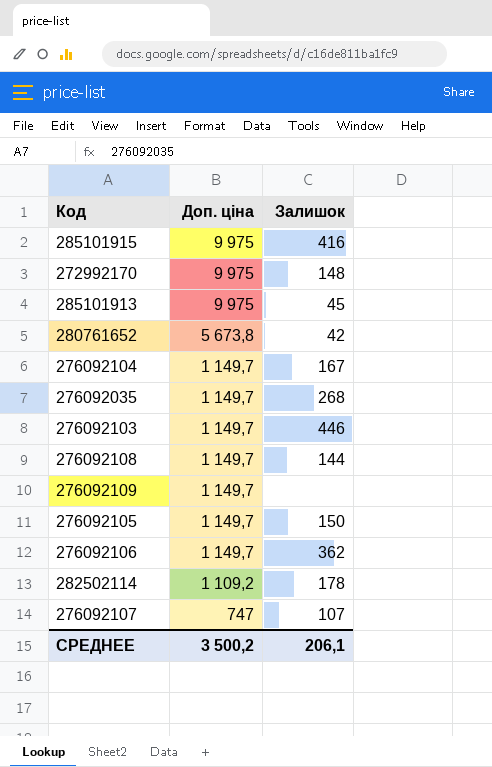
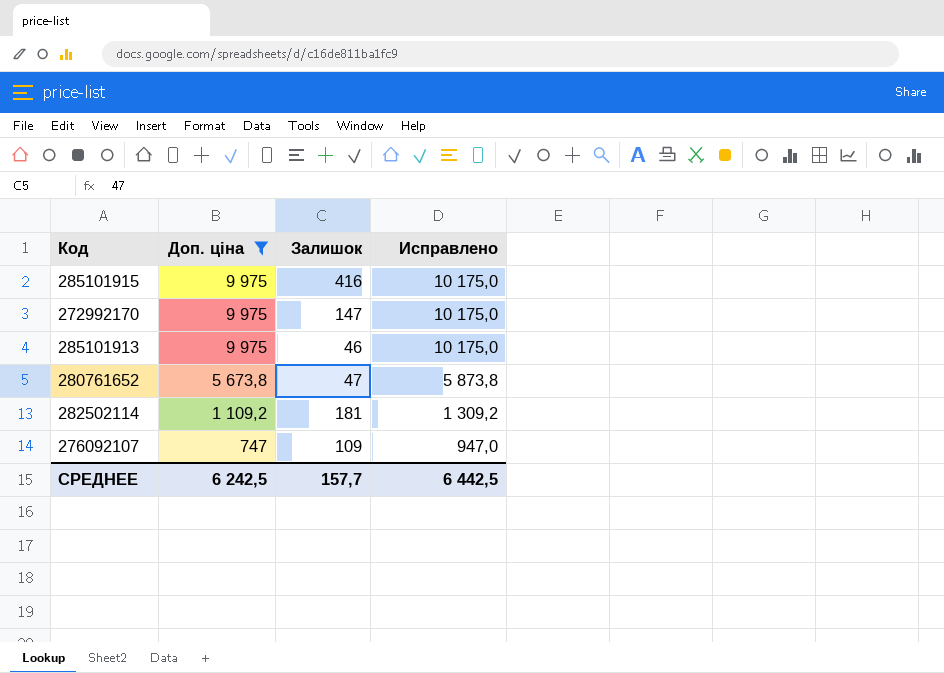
filter: none -> Доп. ціна != 1 149,7
column Исправлено | formula: none -> [Доп. ціна] + 200
272992170 | Залишок: 148 -> 147
285101913 | Залишок: 45 -> 46
280761652 | Залишок: 42 -> 47
282502114 | Залишок: 178 -> 181
276092107 | Залишок: 107 -> 109
СРЕДНЕЕ | Доп. ціна: 3 500,2 -> 6 242,5
СРЕДНЕЕ | Залишок: 206,1 -> 157,7

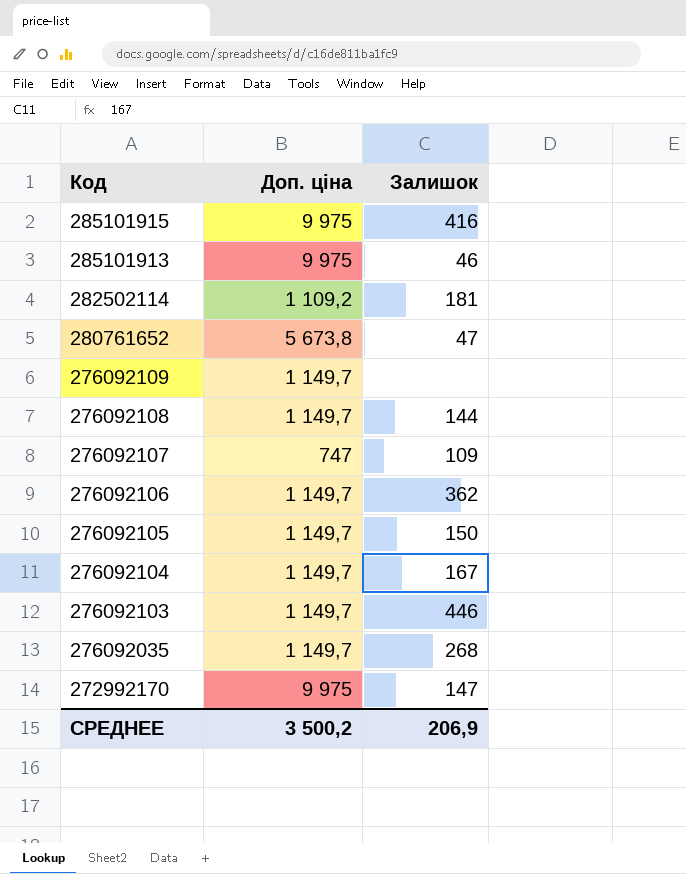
filter: Доп. ціна != 1 149,7 -> none
row order: Доп. ціна descending -> Код descending
column Исправлено | formula: [Доп. ціна] + 200 -> none
СРЕДНЕЕ | Доп. ціна: 6 242,5 -> 3 500,2
СРЕДНЕЕ | Залишок: 157,7 -> 206,9

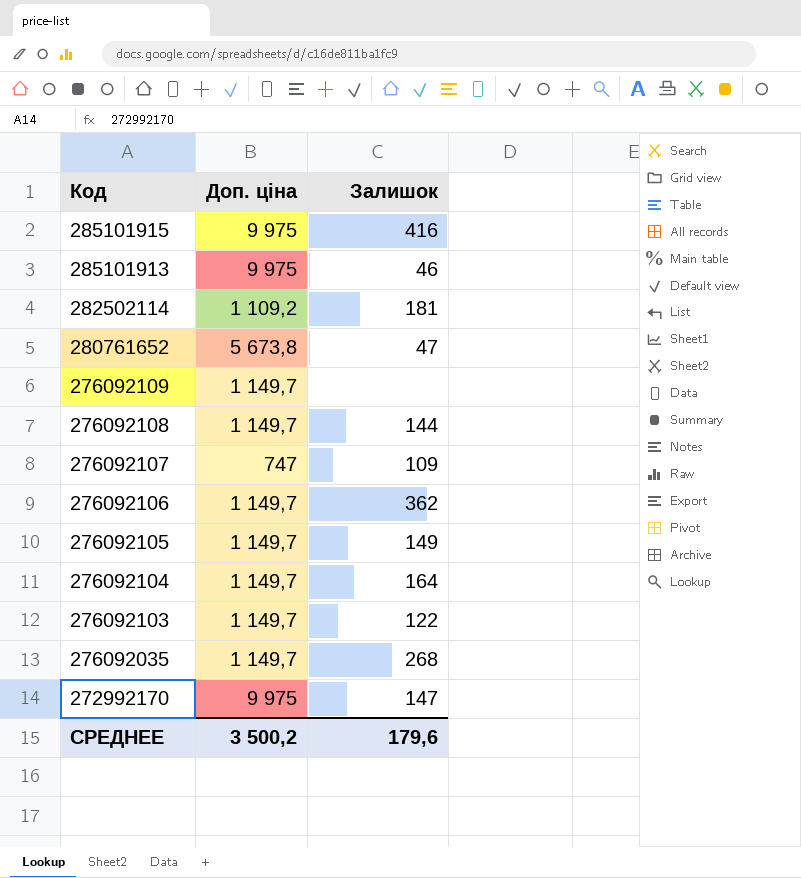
276092105 | Залишок: 150 -> 149
276092104 | Залишок: 167 -> 164
276092103 | Залишок: 446 -> 122
СРЕДНЕЕ | Залишок: 206,9 -> 179,6

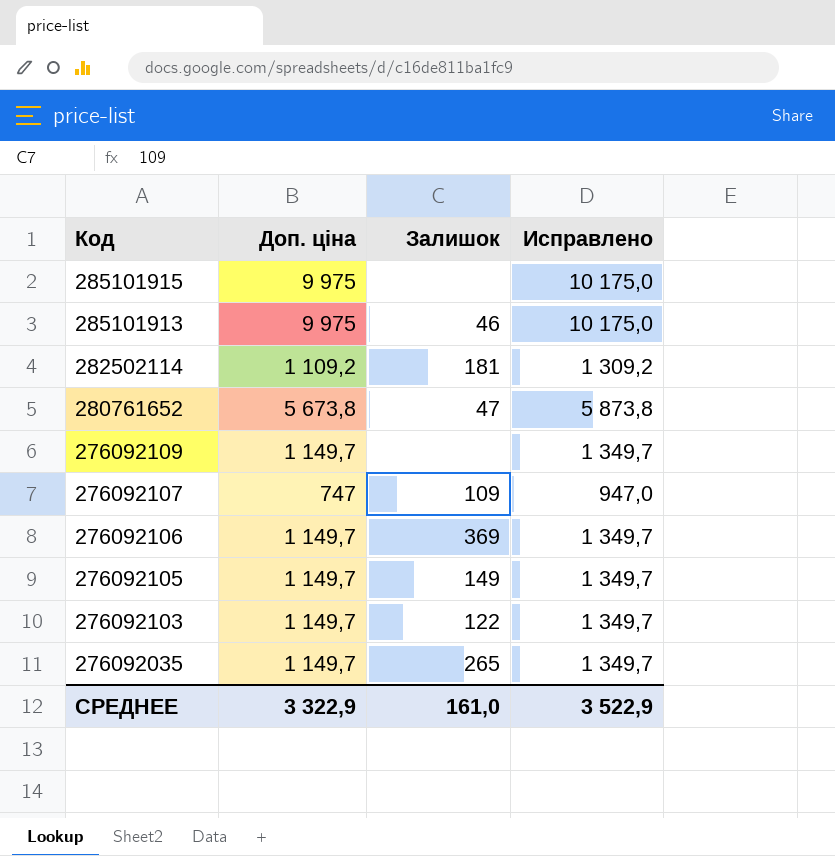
column Исправлено | formula: none -> [Доп. ціна] + 200
row 276092108: 1 149,7 | 144 -> none
row 276092104: 1 149,7 | 164 -> none
row 272992170: 9 975 | 147 -> none
285101915 | Залишок: 416 -> none
276092106 | Залишок: 362 -> 369
276092035 | Залишок: 268 -> 265
СРЕДНЕЕ | Доп. ціна: 3 500,2 -> 3 322,9
СРЕДНЕЕ | Залишок: 179,6 -> 161,0

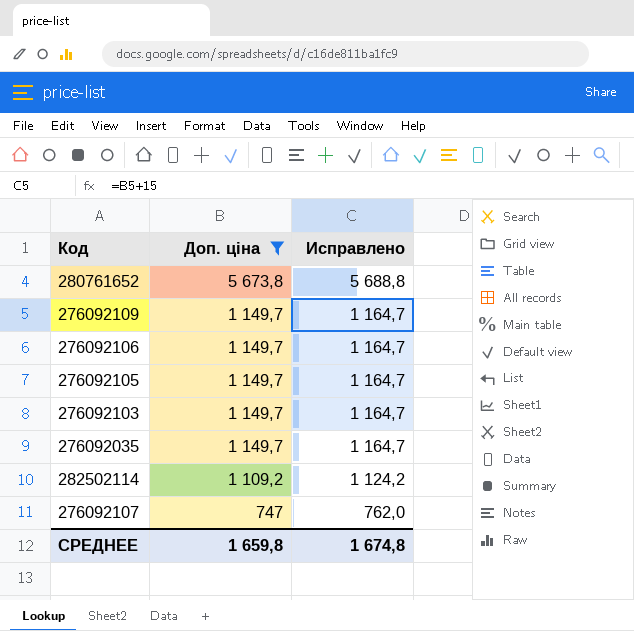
filter: none -> Доп. ціна != 9 975
row order: Код descending -> Доп. ціна descending
column Залишок | position: 3 -> none
column Исправлено | formula: [Доп. ціна] + 200 -> [Доп. ціна] + 15
СРЕДНЕЕ | Доп. ціна: 3 322,9 -> 1 659,8
СРЕДНЕЕ | Исправлено: 3 522,9 -> 1 674,8

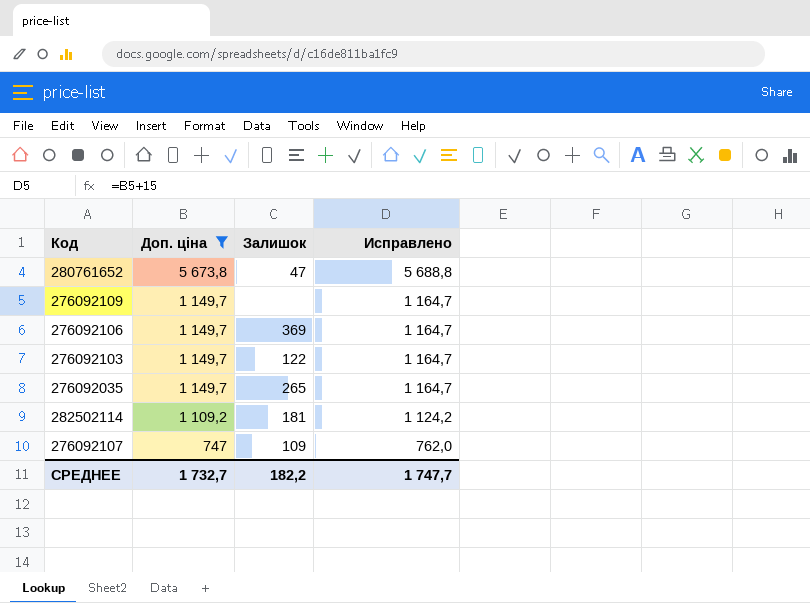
column Залишок | position: none -> 3
row 276092105: 1 149,7 | 1 164,7 -> none
СРЕДНЕЕ | Доп. ціна: 1 659,8 -> 1 732,7
СРЕДНЕЕ | Исправлено: 1 674,8 -> 1 747,7

